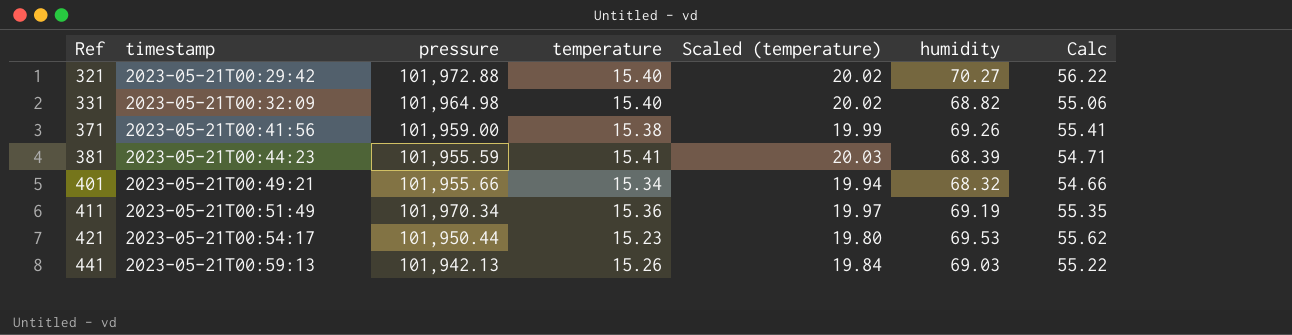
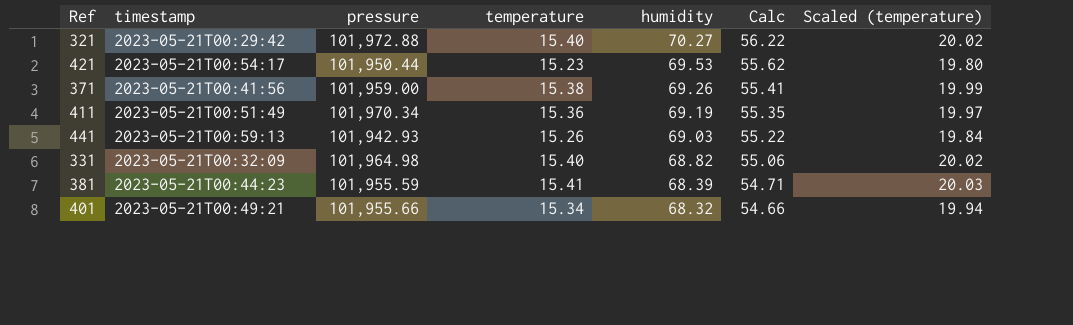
row order: Ref ascending -> humidity descending
column Scaled (temperature) | position: 5 -> 7
441 | pressure: 101,942.13 -> 101,942.93

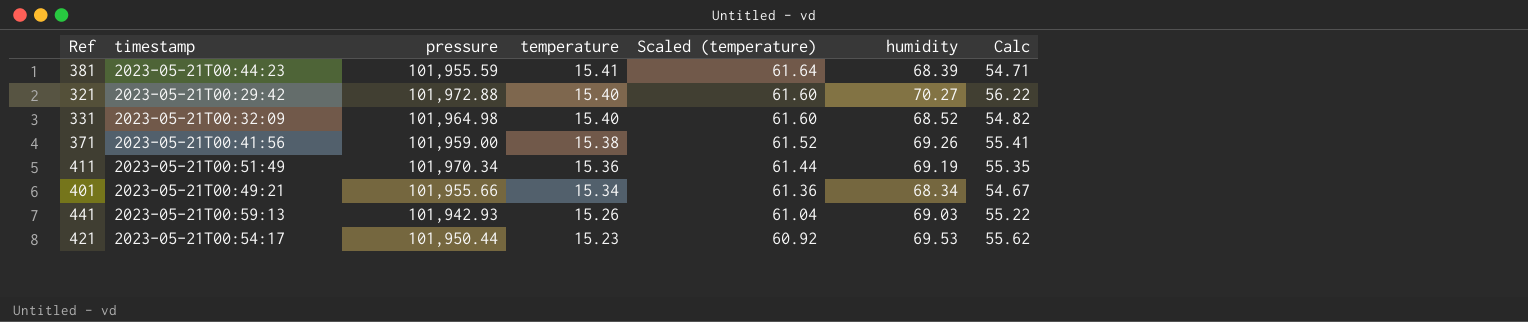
row order: humidity descending -> temperature descending
column Scaled (temperature) | formula: [temperature] * 1.3 -> [temperature] * 4
column Scaled (temperature) | position: 7 -> 5
331 | humidity: 68.82 -> 68.52
331 | Calc: 55.06 -> 54.82
401 | humidity: 68.32 -> 68.34
401 | Calc: 54.66 -> 54.67

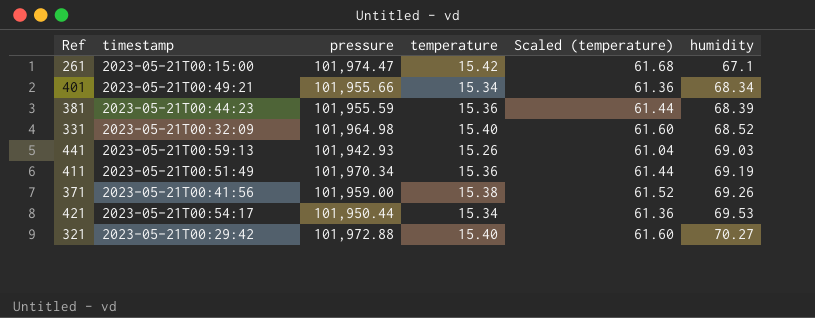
row order: temperature descending -> humidity ascending
column Calc | formula: [humidity] * 0.8 -> none
row 261: none -> 2023-05-21T00:15:00 | 101,974.47 | 15.42 | 61.68 | 67.1
381 | temperature: 15.41 -> 15.36
381 | Scaled (temperature): 61.64 -> 61.44
421 | temperature: 15.23 -> 15.34
421 | Scaled (temperature): 60.92 -> 61.36

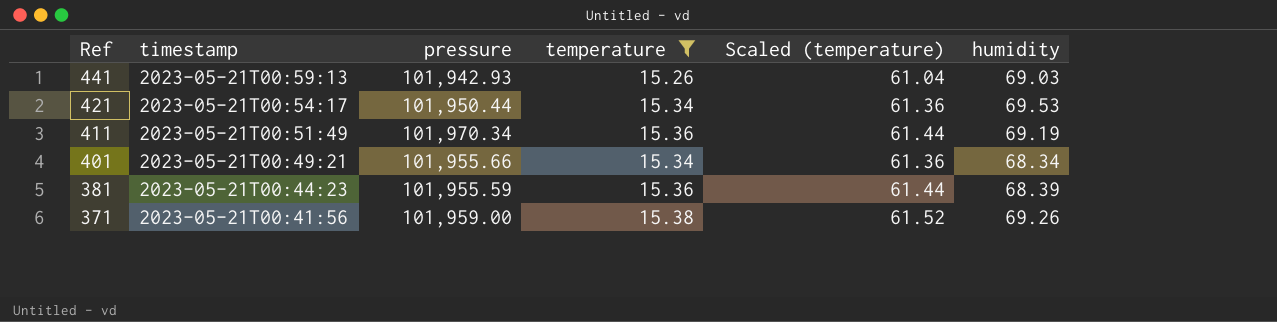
filter: none -> temperature <= 15.38
row order: humidity ascending -> Ref descending

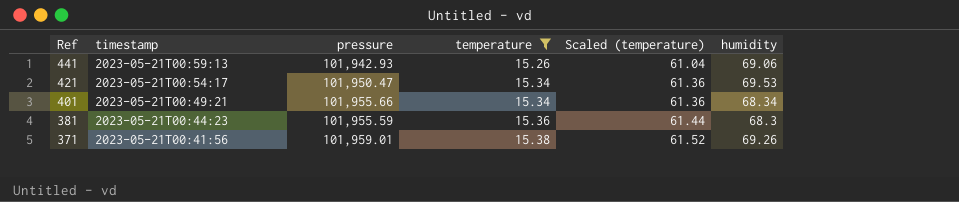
row 411: 2023-05-21T00:51:49 | 101,970.34 | 15.36 | 61.44 | 69.19 -> none
441 | humidity: 69.03 -> 69.06
421 | pressure: 101,950.44 -> 101,950.47
381 | humidity: 68.39 -> 68.3
371 | pressure: 101,959.00 -> 101,959.01

